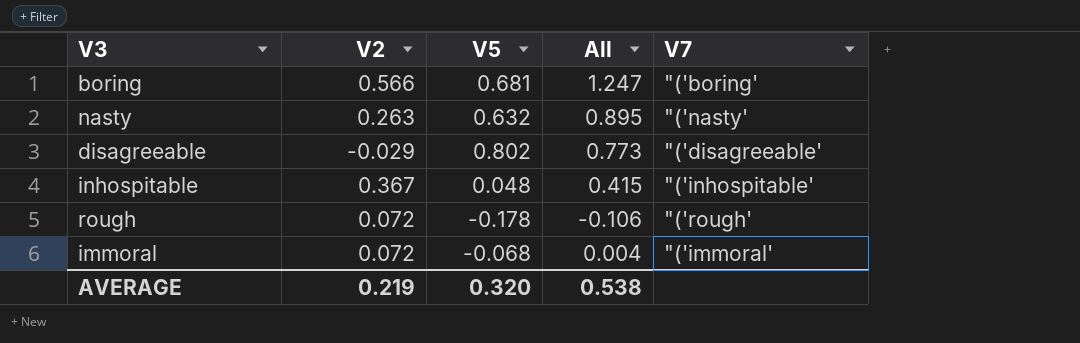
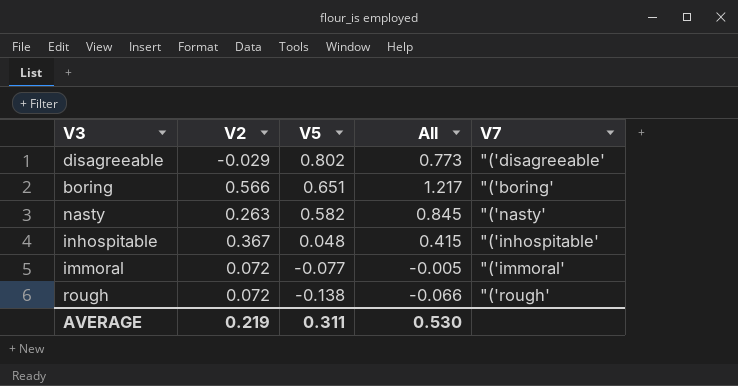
row order: none -> V5 descending
boring | V5: 0.681 -> 0.651
boring | All: 1.247 -> 1.217
nasty | V5: 0.632 -> 0.582
nasty | All: 0.895 -> 0.845
immoral | V5: -0.068 -> -0.077
immoral | All: 0.004 -> -0.005
rough | V5: -0.178 -> -0.138
rough | All: -0.106 -> -0.066
AVERAGE | V5: 0.320 -> 0.311
AVERAGE | All: 0.538 -> 0.530

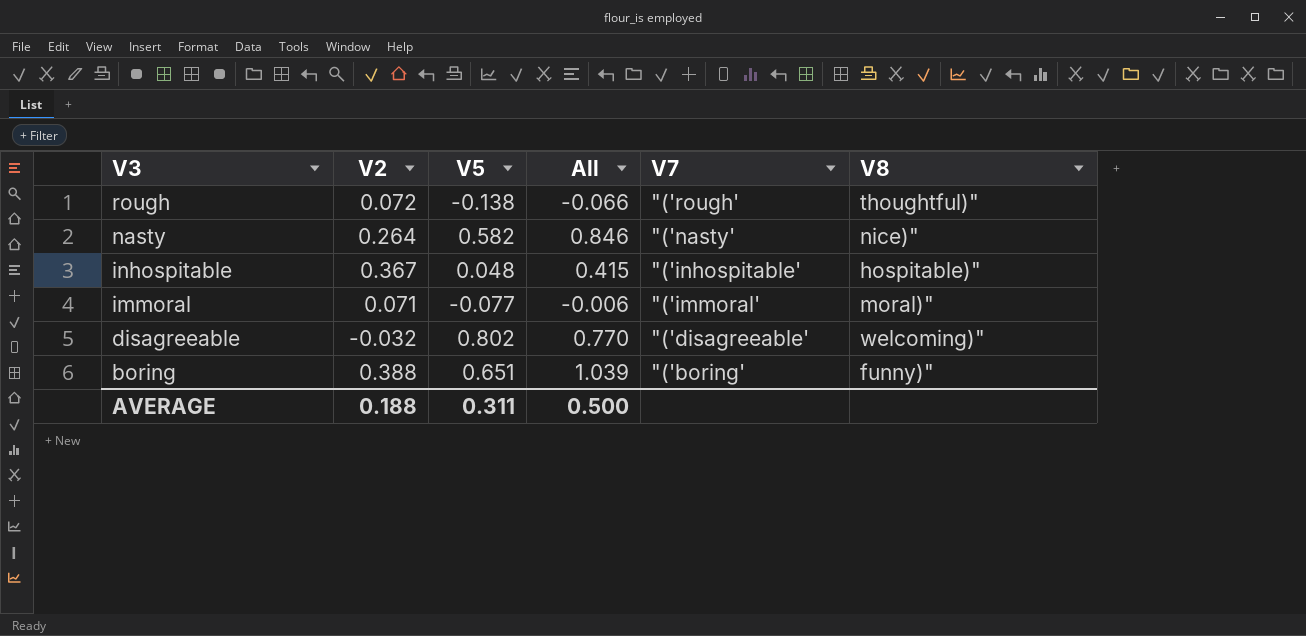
row order: V5 descending -> V3 descending
column V8 | position: none -> 6
nasty | V2: 0.263 -> 0.264
nasty | All: 0.845 -> 0.846
immoral | V2: 0.072 -> 0.071
immoral | All: -0.005 -> -0.006
disagreeable | V2: -0.029 -> -0.032
disagreeable | All: 0.773 -> 0.770
boring | V2: 0.566 -> 0.388
boring | All: 1.217 -> 1.039
AVERAGE | V2: 0.219 -> 0.188
AVERAGE | All: 0.530 -> 0.500

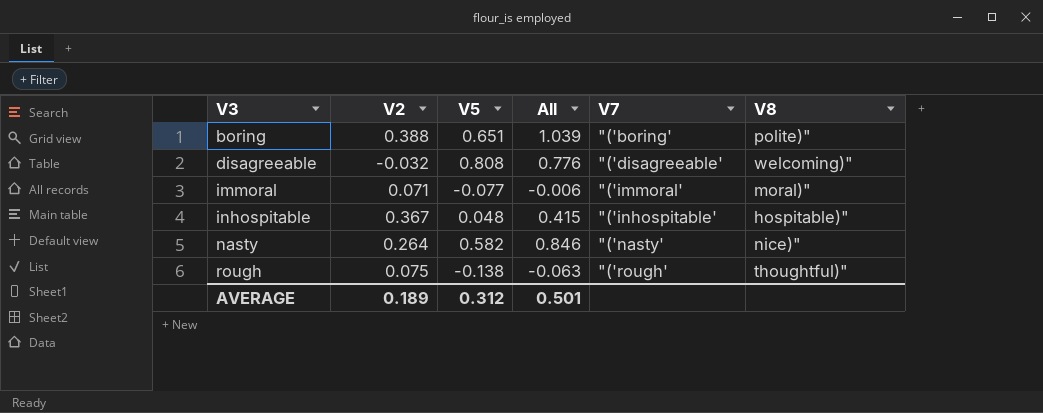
row order: V3 descending -> V3 ascending
boring | V8: funny)" -> polite)"
disagreeable | V5: 0.802 -> 0.808
disagreeable | All: 0.770 -> 0.776
rough | V2: 0.072 -> 0.075
rough | All: -0.066 -> -0.063
AVERAGE | V2: 0.188 -> 0.189
AVERAGE | V5: 0.311 -> 0.312
AVERAGE | All: 0.500 -> 0.501

